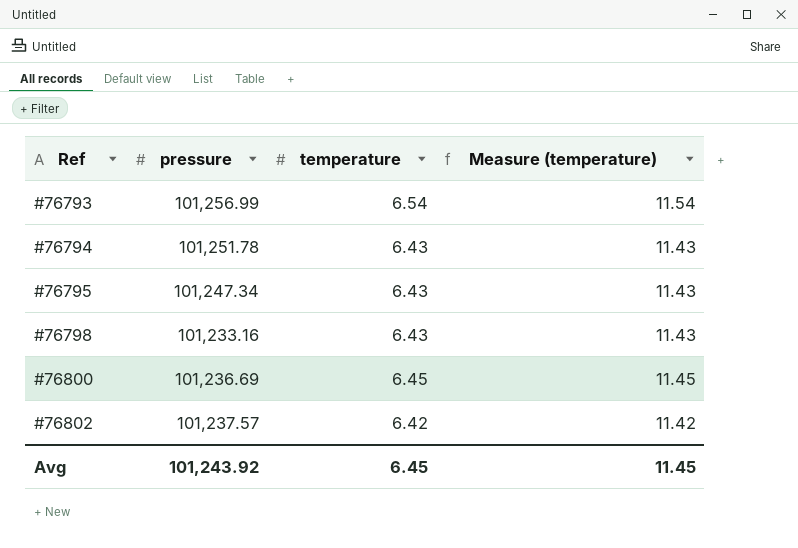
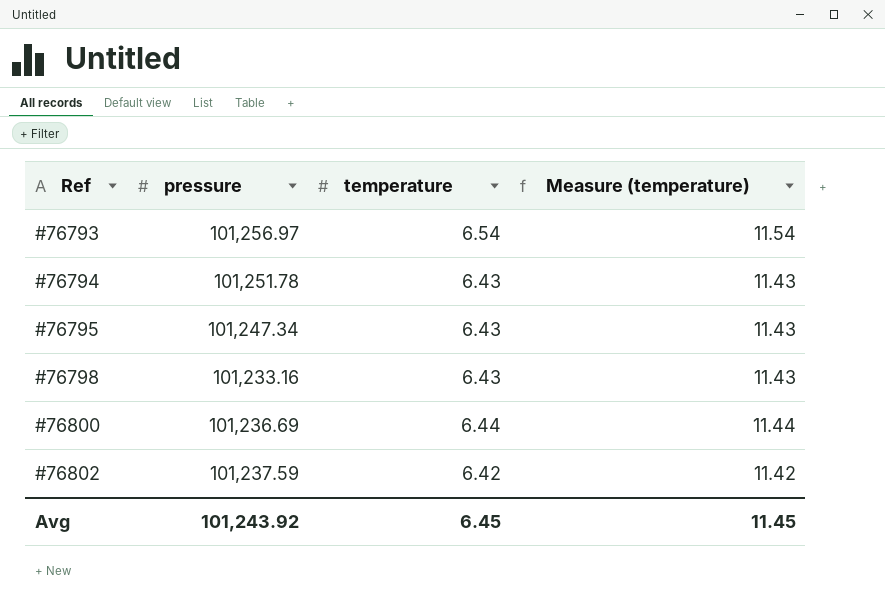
#76793 | pressure: 101,256.99 -> 101,256.97
#76800 | temperature: 6.45 -> 6.44
#76800 | Measure (temperature): 11.45 -> 11.44
#76802 | pressure: 101,237.57 -> 101,237.59

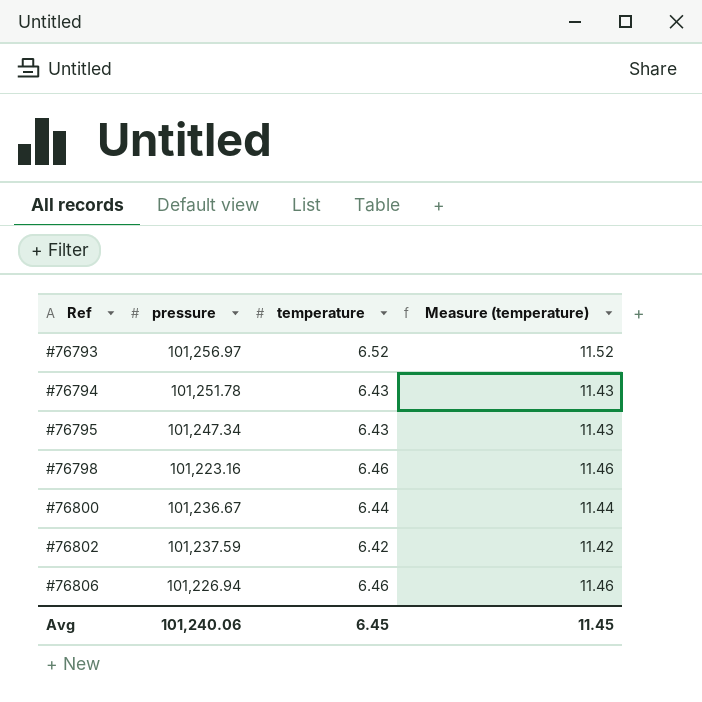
#76793 | temperature: 6.54 -> 6.52
#76793 | Measure (temperature): 11.54 -> 11.52
#76798 | pressure: 101,233.16 -> 101,223.16
#76798 | temperature: 6.43 -> 6.46
#76798 | Measure (temperature): 11.43 -> 11.46
#76800 | pressure: 101,236.69 -> 101,236.67
row #76806: none -> 101,226.94 | 6.46 | 11.46
Avg | pressure: 101,243.92 -> 101,240.06

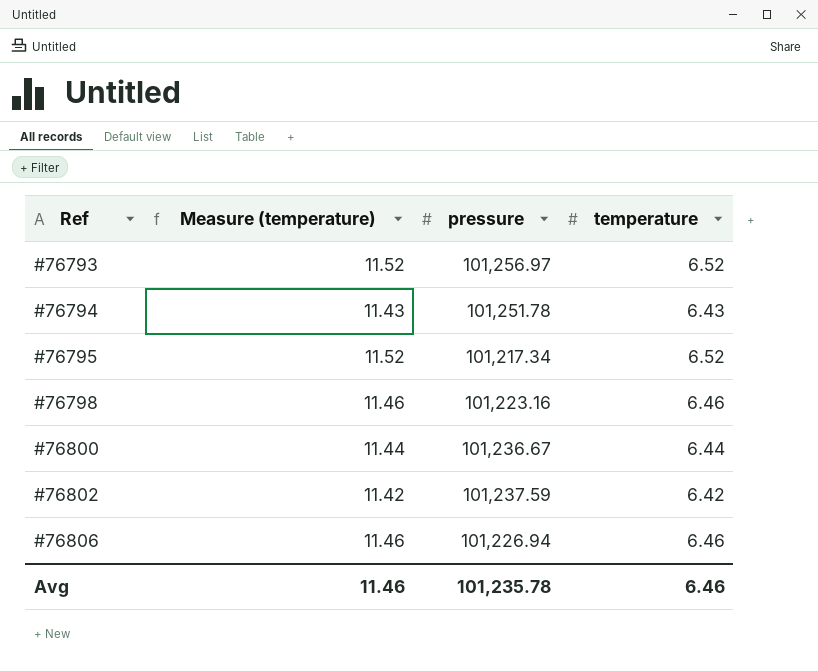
column Measure (temperature) | position: 4 -> 2
#76795 | Measure (temperature): 11.43 -> 11.52
#76795 | pressure: 101,247.34 -> 101,217.34
#76795 | temperature: 6.43 -> 6.52
Avg | Measure (temperature): 11.45 -> 11.46
Avg | pressure: 101,240.06 -> 101,235.78
Avg | temperature: 6.45 -> 6.46

